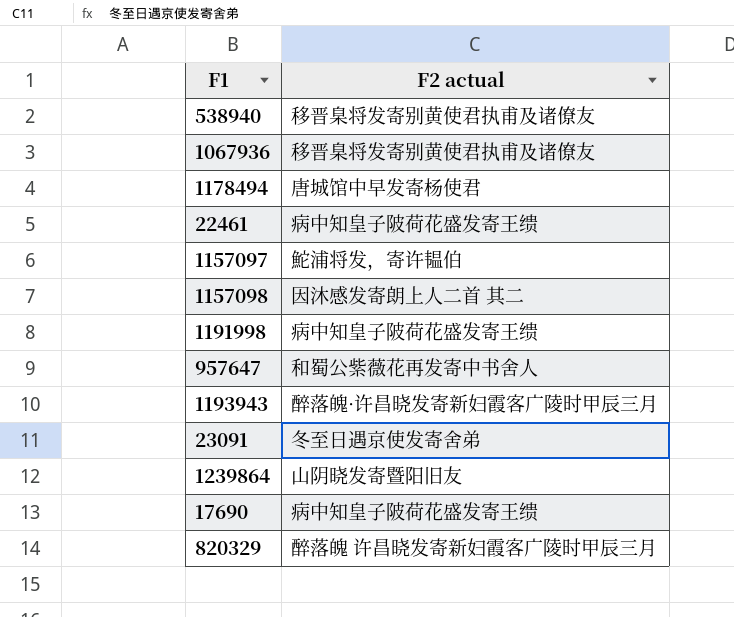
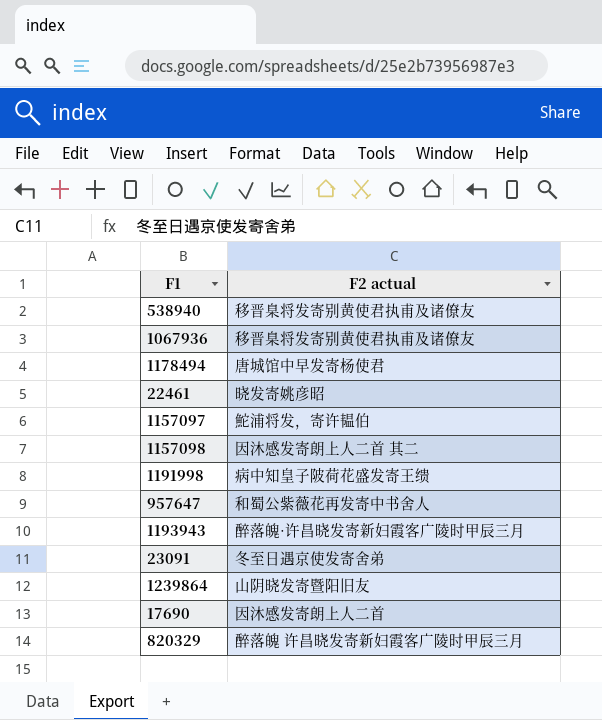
22461 | F2 actual: 病中知皇子陂荷花盛发寄王缋 -> 晓发寄姚彦昭
17690 | F2 actual: 病中知皇子陂荷花盛发寄王缋 -> 因沐感发寄朗上人二首

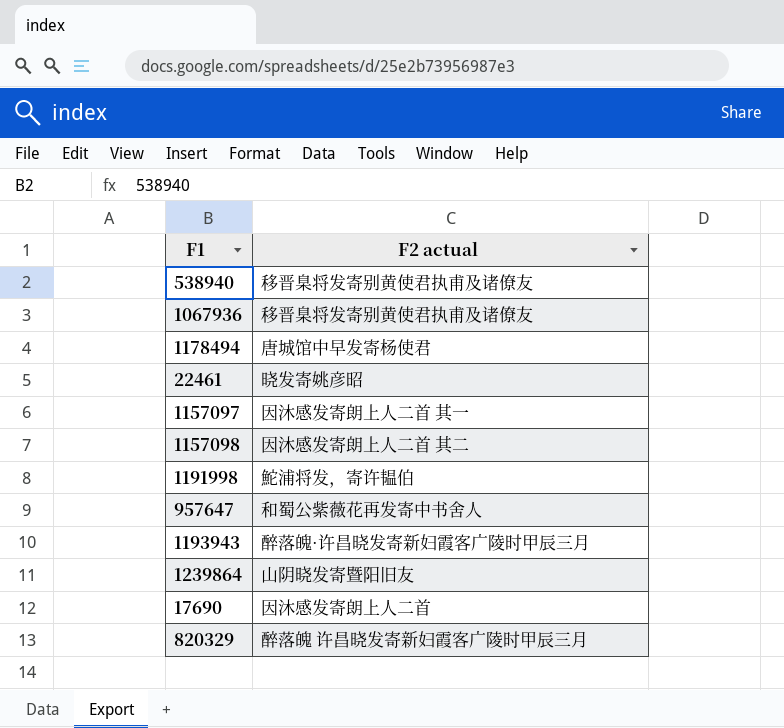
row 23091: 冬至日遇京使发寄舍弟 -> none
1157097 | F2 actual: 鮀浦将发，寄许韫伯 -> 因沐感发寄朗上人二首 其一
1191998 | F2 actual: 病中知皇子陂荷花盛发寄王缋 -> 鮀浦将发，寄许韫伯

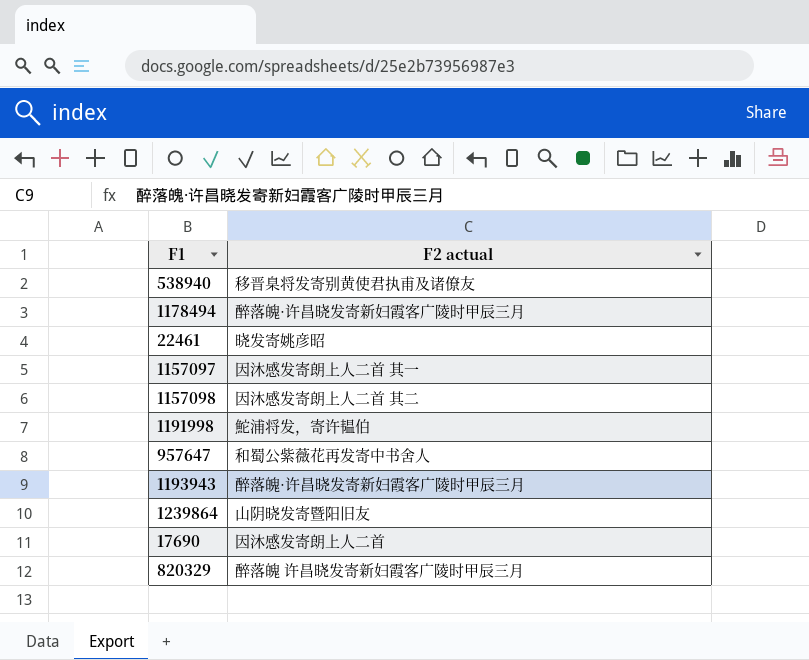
row 1067936: 移晋臬将发寄别黄使君执甫及诸僚友 -> none
1178494 | F2 actual: 唐城馆中早发寄杨使君 -> 醉落魄·许昌晓发寄新妇霞客广陵时甲辰三月

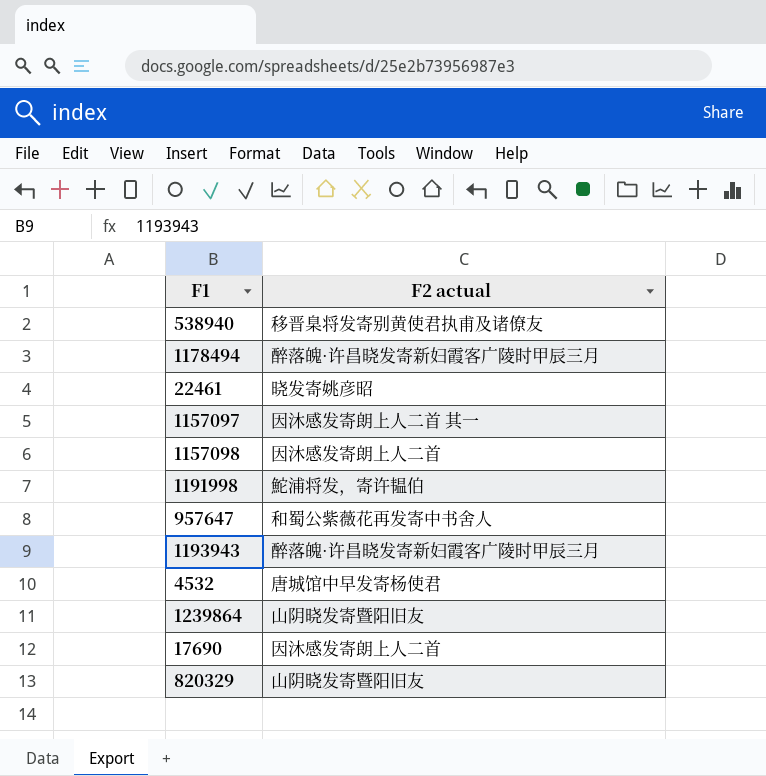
1157098 | F2 actual: 因沐感发寄朗上人二首 其二 -> 因沐感发寄朗上人二首
row 4532: none -> 唐城馆中早发寄杨使君
820329 | F2 actual: 醉落魄 许昌晓发寄新妇霞客广陵时甲辰三月 -> 山阴晓发寄暨阳旧友

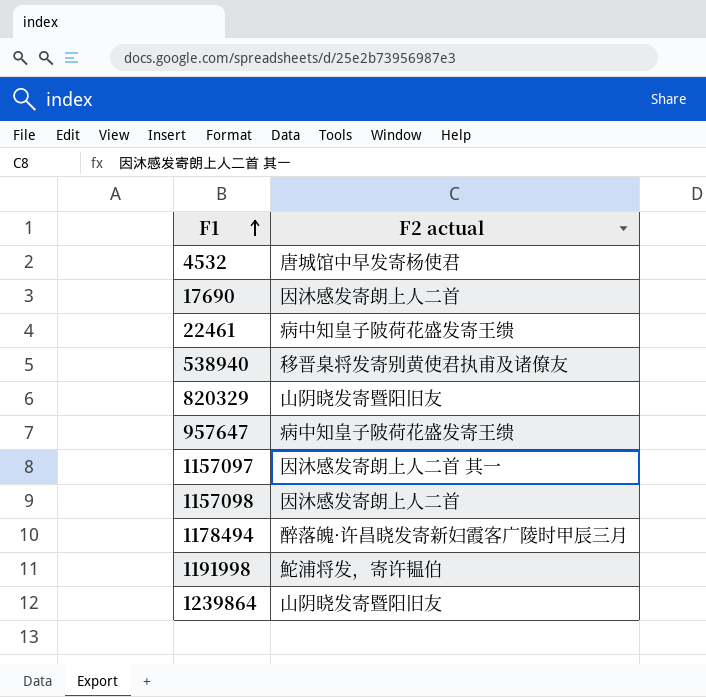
row order: none -> F1 ascending
row 1193943: 醉落魄·许昌晓发寄新妇霞客广陵时甲辰三月 -> none
22461 | F2 actual: 晓发寄姚彦昭 -> 病中知皇子陂荷花盛发寄王缋
957647 | F2 actual: 和蜀公紫薇花再发寄中书舍人 -> 病中知皇子陂荷花盛发寄王缋

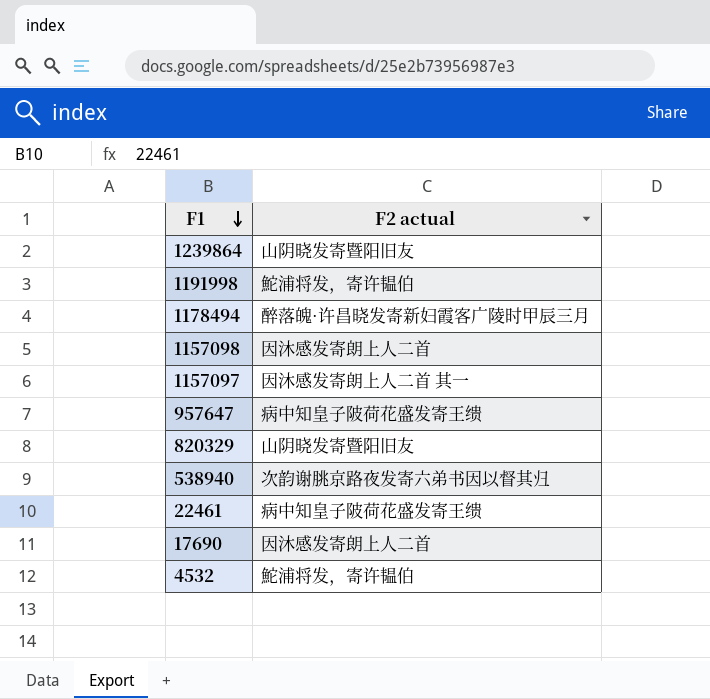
row order: F1 ascending -> F1 descending
538940 | F2 actual: 移晋臬将发寄别黄使君执甫及诸僚友 -> 次韵谢朓京路夜发寄六弟书因以督其归
4532 | F2 actual: 唐城馆中早发寄杨使君 -> 鮀浦将发，寄许韫伯

